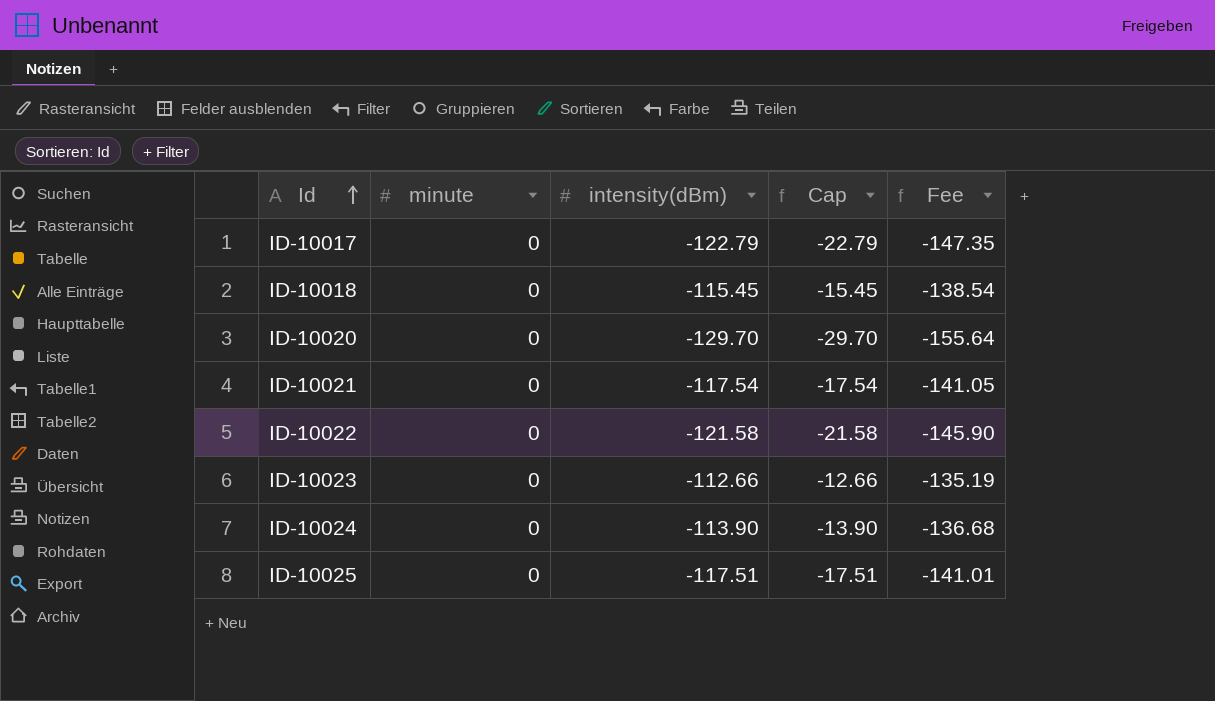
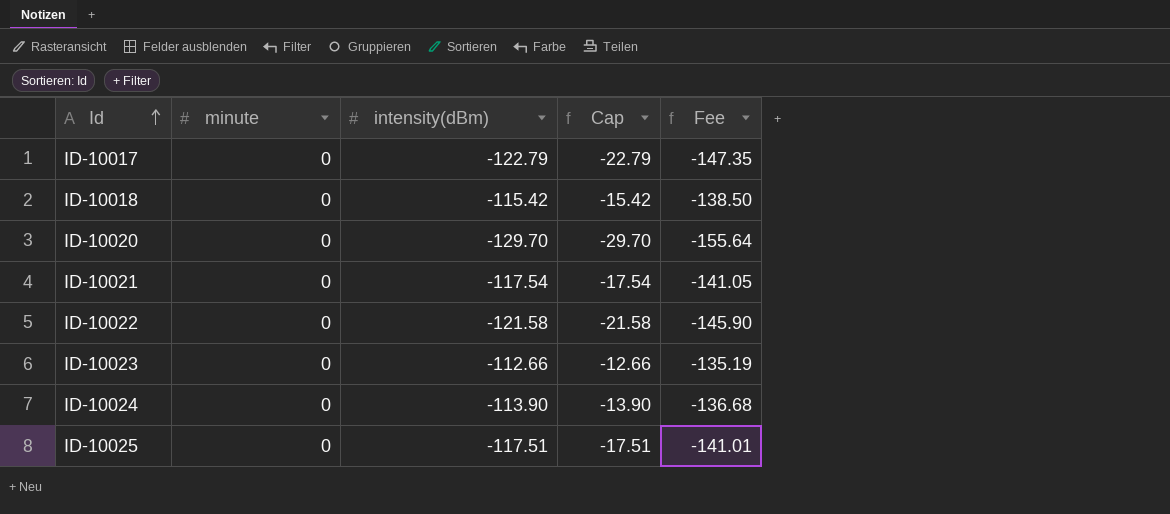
ID-10018 | intensity(dBm): -115.45 -> -115.42
ID-10018 | Cap: -15.45 -> -15.42
ID-10018 | Fee: -138.54 -> -138.50

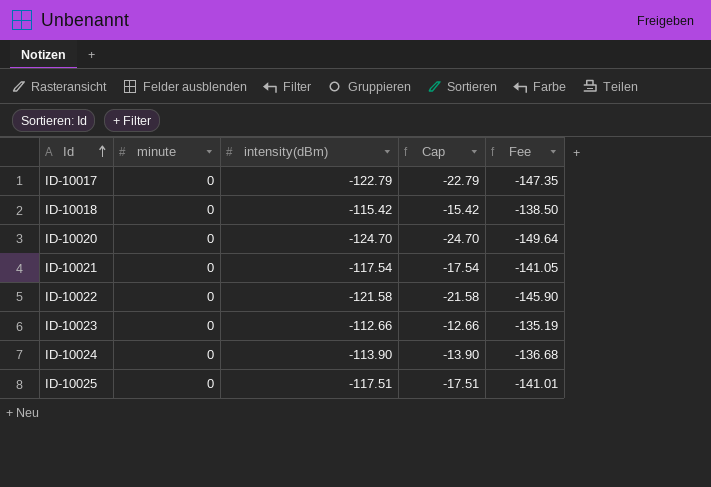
ID-10020 | intensity(dBm): -129.70 -> -124.70
ID-10020 | Cap: -29.70 -> -24.70
ID-10020 | Fee: -155.64 -> -149.64

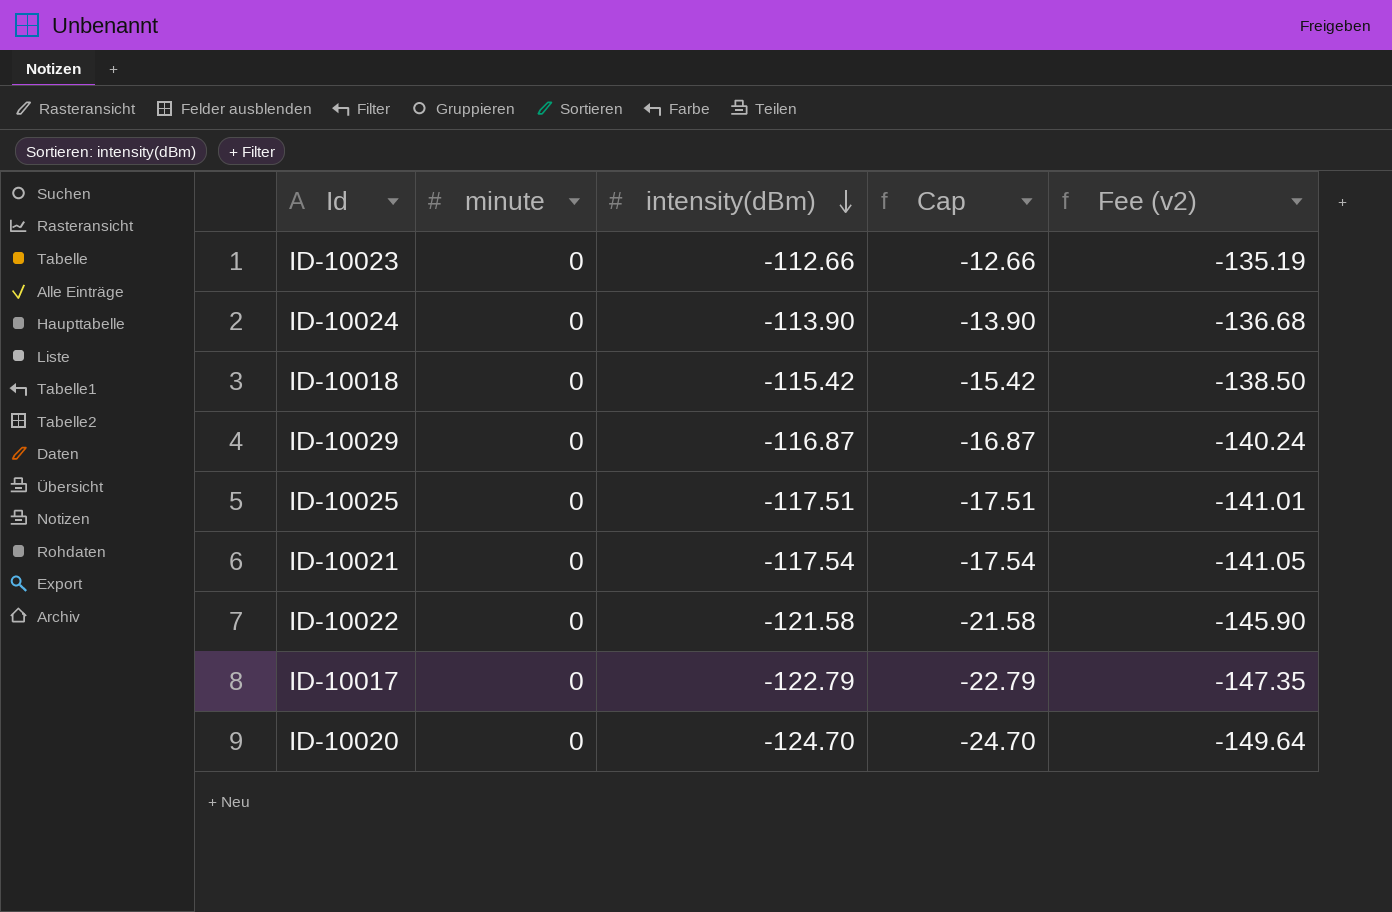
row order: Id ascending -> intensity(dBm) descending
column name: Fee -> Fee (v2)
row ID-10029: none -> 0 | -116.87 | -16.87 | -140.24

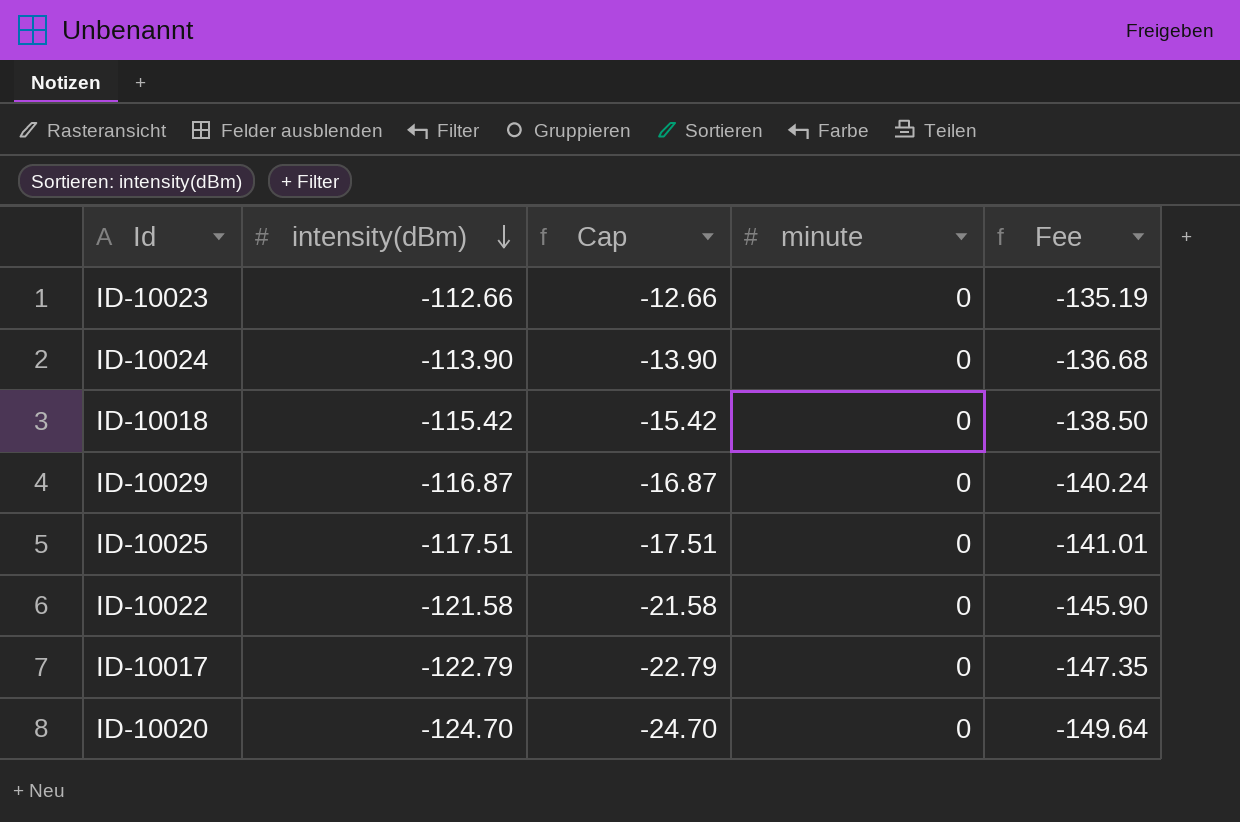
column minute | position: 2 -> 4
column name: Fee (v2) -> Fee
row ID-10021: 0 | -117.54 | -17.54 | -141.05 -> none

